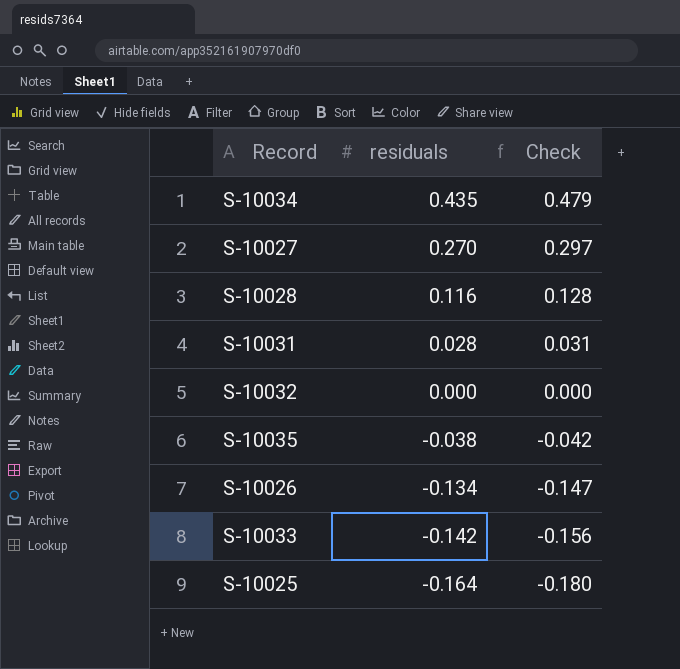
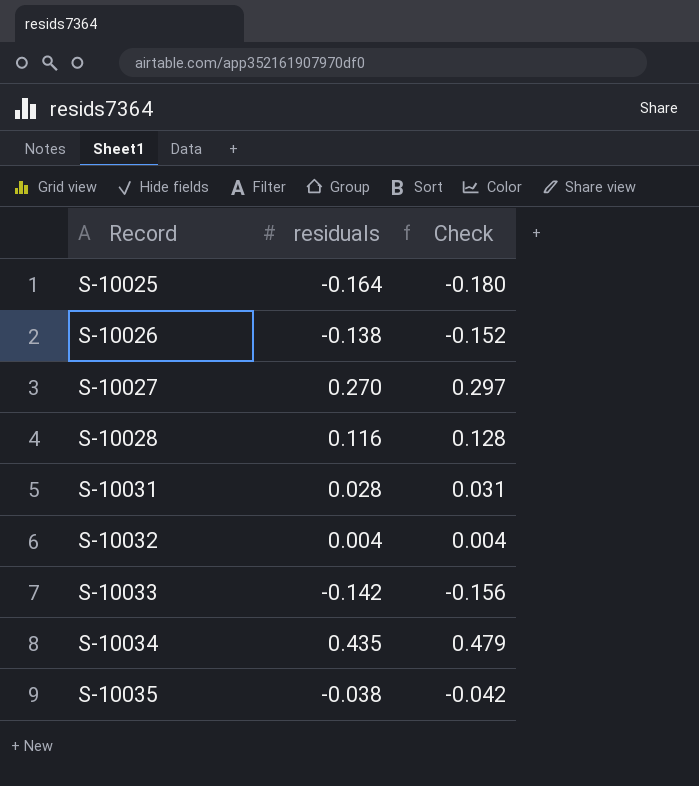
row order: residuals descending -> Record ascending
S-10026 | residuals: -0.134 -> -0.138
S-10026 | Check: -0.147 -> -0.152
S-10032 | residuals: 0.000 -> 0.004
S-10032 | Check: 0.000 -> 0.004

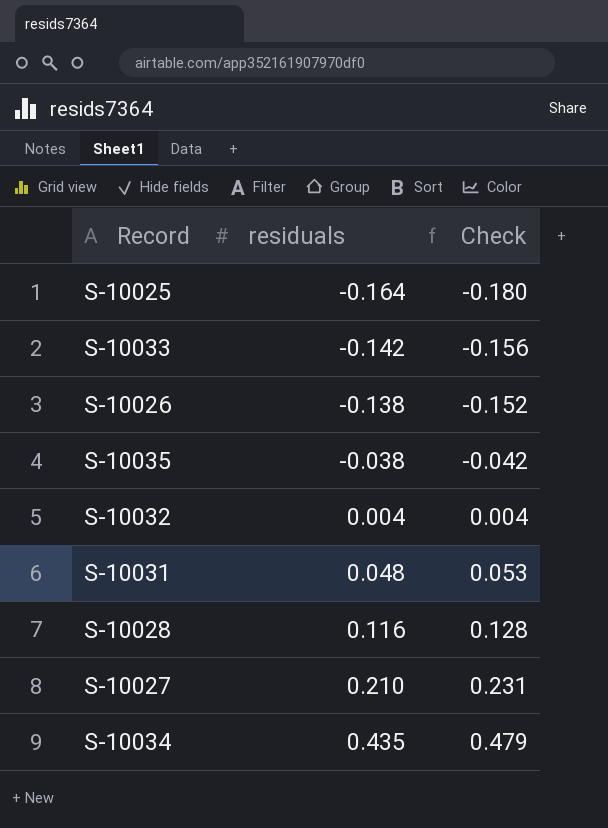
row order: Record ascending -> residuals ascending
S-10031 | residuals: 0.028 -> 0.048
S-10031 | Check: 0.031 -> 0.053
S-10027 | residuals: 0.270 -> 0.210
S-10027 | Check: 0.297 -> 0.231

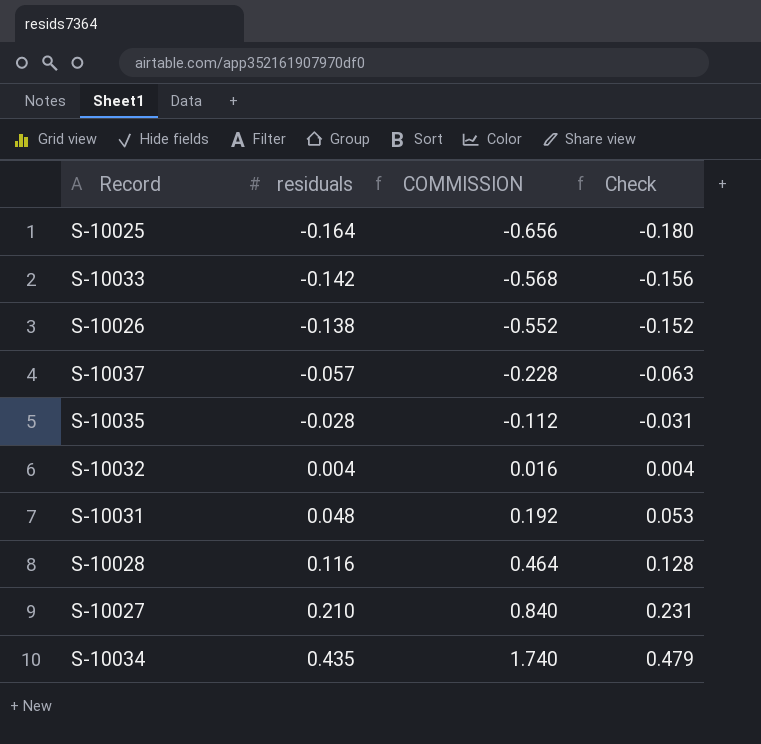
column COMMISSION | formula: none -> [residuals] * 4
row S-10037: none -> -0.057 | -0.228 | -0.063
S-10035 | residuals: -0.038 -> -0.028
S-10035 | Check: -0.042 -> -0.031

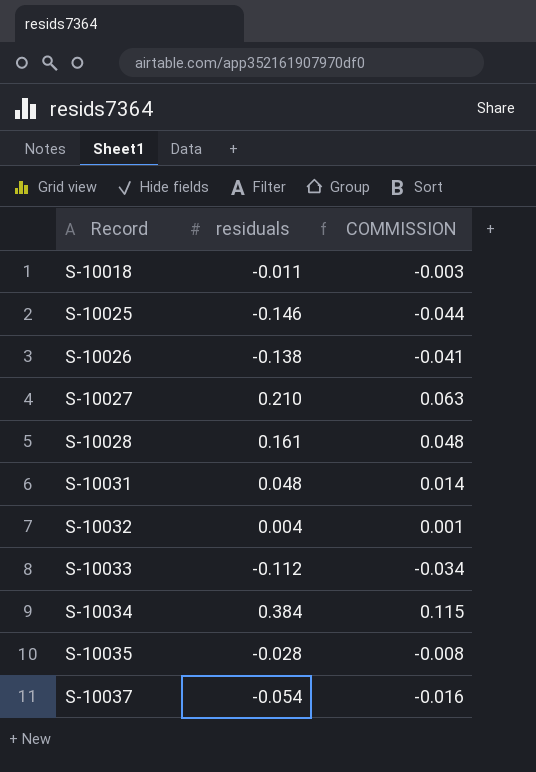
row order: residuals ascending -> Record ascending
column Check | formula: [residuals] * 1.1 -> none
column COMMISSION | formula: [residuals] * 4 -> [residuals] * 0.3
row S-10018: none -> -0.011 | -0.003
S-10025 | residuals: -0.164 -> -0.146
S-10028 | residuals: 0.116 -> 0.161
S-10033 | residuals: -0.142 -> -0.112
S-10034 | residuals: 0.435 -> 0.384
S-10037 | residuals: -0.057 -> -0.054

